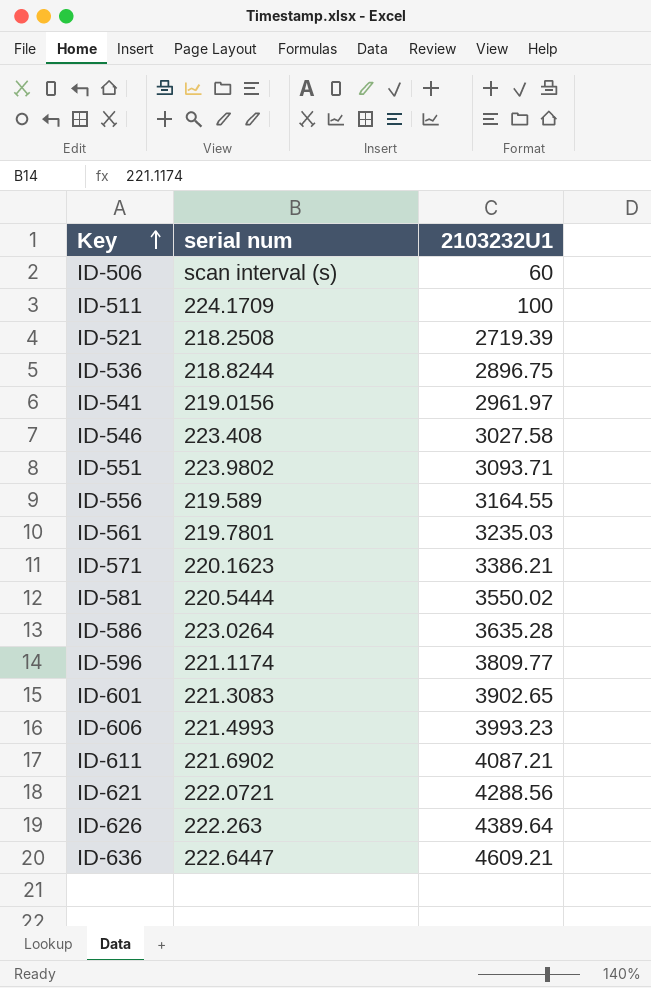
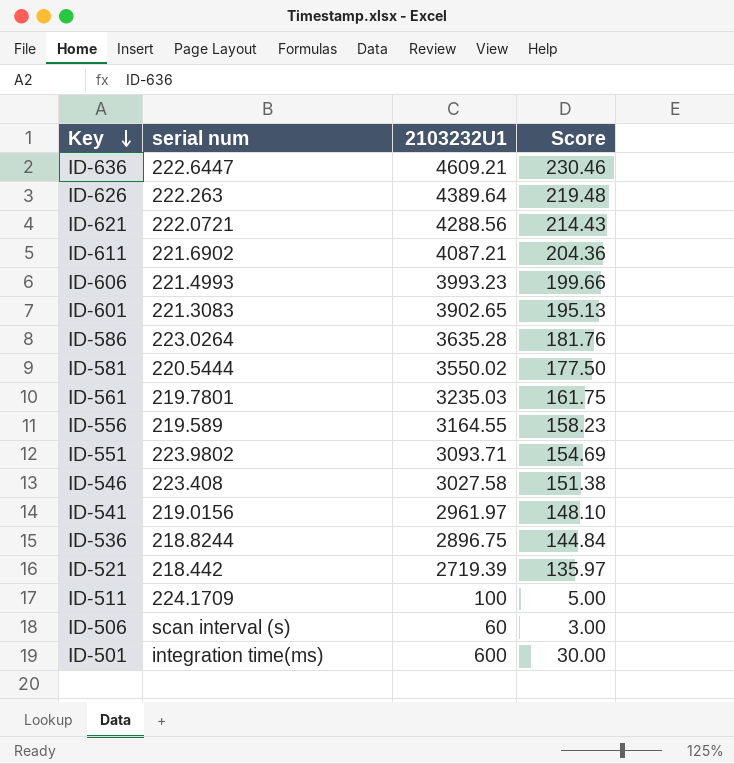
row order: Key ascending -> Key descending
column Score | formula: none -> [2103232U1] * 0.05
row ID-571: 220.1623 | 3386.21 -> none
row ID-596: 221.1174 | 3809.77 -> none
ID-521 | serial num: 218.2508 -> 218.442
row ID-501: none -> integration time(ms) | 600 | 30.00

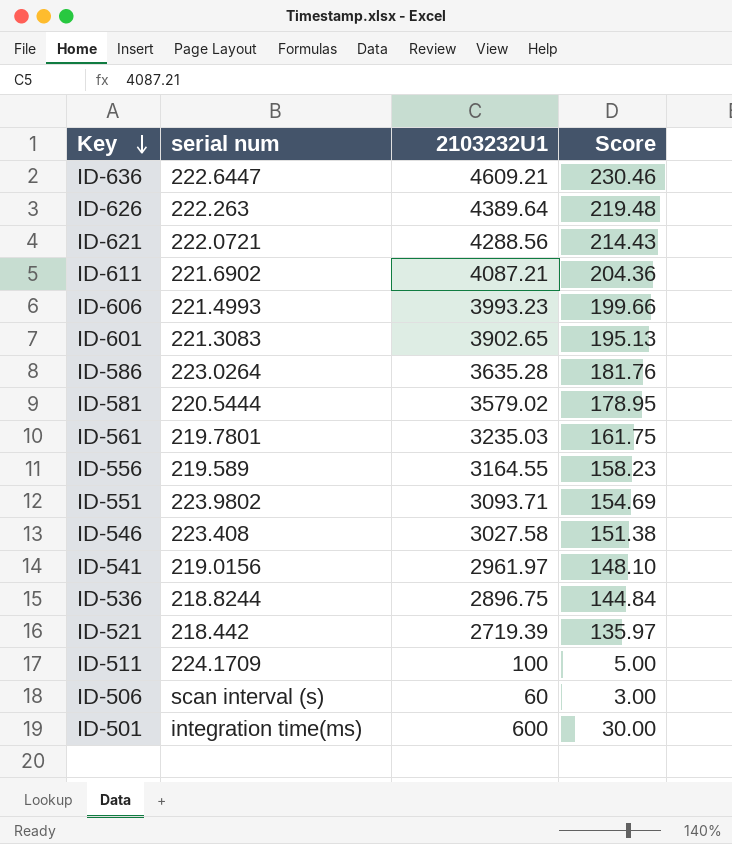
ID-581 | 2103232U1: 3550.02 -> 3579.02
ID-581 | Score: 177.50 -> 178.95

